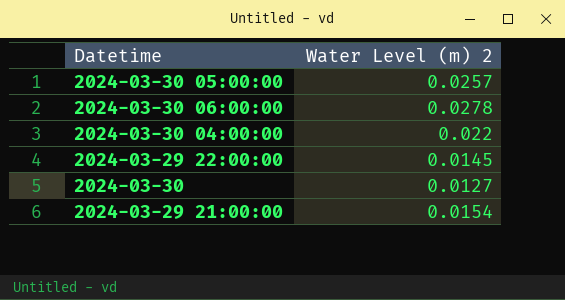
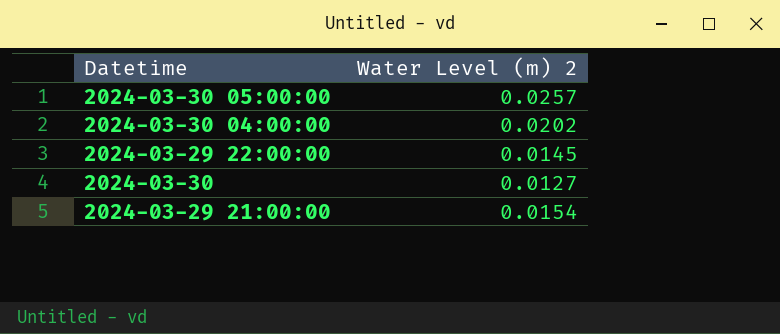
row 2024-03-30 06:00:00: 0.0278 -> none
2024-03-30 04:00:00 | Water Level (m) 2: 0.022 -> 0.0202

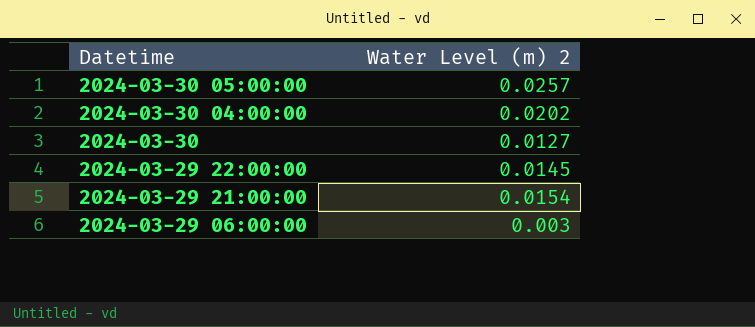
row order: none -> Datetime descending
row 2024-03-29 06:00:00: none -> 0.003

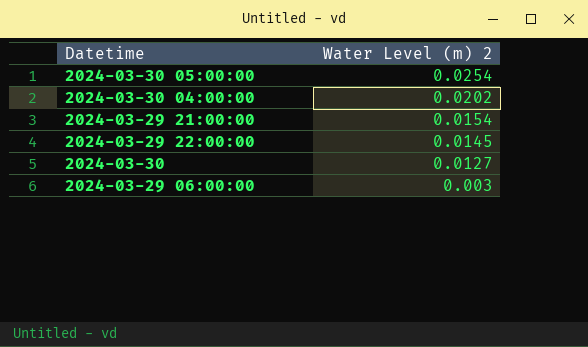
row order: Datetime descending -> Water Level (m) 2 descending
2024-03-30 05:00:00 | Water Level (m) 2: 0.0257 -> 0.0254

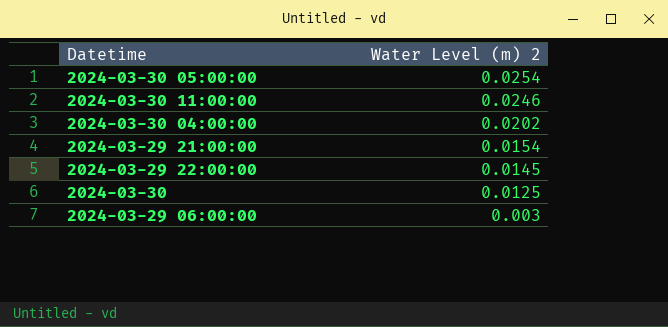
row 2024-03-30 11:00:00: none -> 0.0246
2024-03-30 | Water Level (m) 2: 0.0127 -> 0.0125

